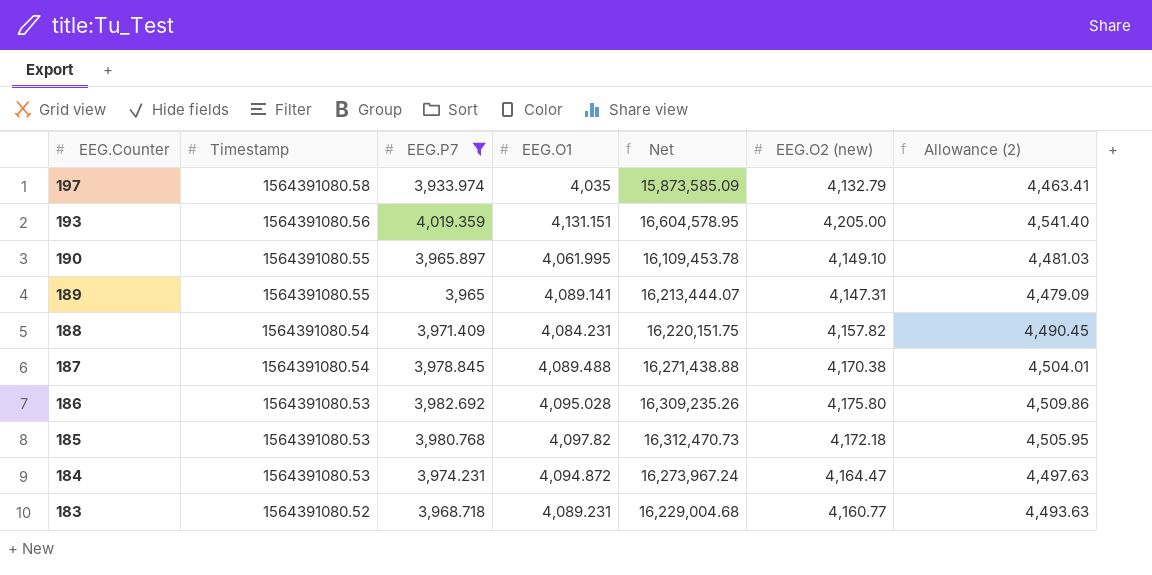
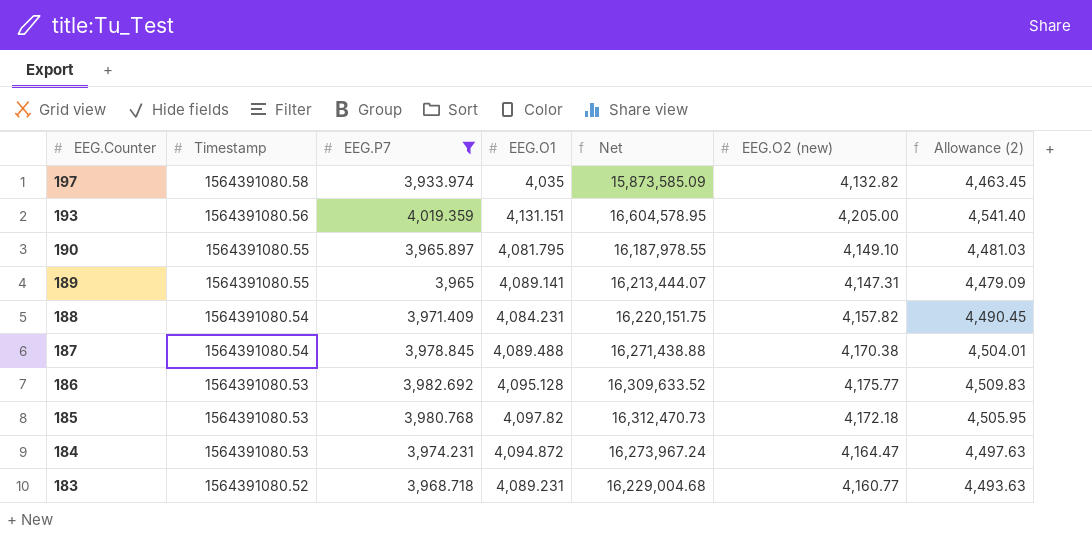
197 | EEG.O2 (new): 4,132.79 -> 4,132.82
197 | Allowance (2): 4,463.41 -> 4,463.45
190 | EEG.O1: 4,061.995 -> 4,081.795
190 | Net: 16,109,453.78 -> 16,187,978.55
186 | EEG.O1: 4,095.028 -> 4,095.128
186 | Net: 16,309,235.26 -> 16,309,633.52
186 | EEG.O2 (new): 4,175.80 -> 4,175.77
186 | Allowance (2): 4,509.86 -> 4,509.83

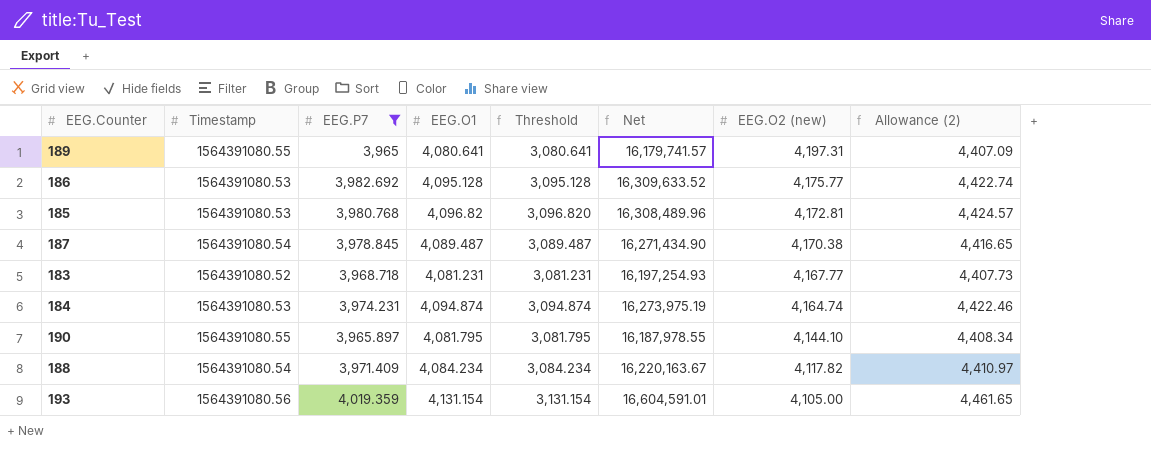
row order: EEG.Counter descending -> EEG.O2 (new) descending
column Threshold | formula: none -> [EEG.O1] - 1000
column Allowance (2) | formula: [EEG.O2 (new)] * 1.08 -> [EEG.O1] * 1.08
row 197: 1564391080.58 | 3,933.974 | 4,035 | 15,873,585.09 | 4,132.82 | 4,463.45 -> none
189 | EEG.O1: 4,089.141 -> 4,080.641
189 | Net: 16,213,444.07 -> 16,179,741.57
189 | EEG.O2 (new): 4,147.31 -> 4,197.31
185 | EEG.O1: 4,097.82 -> 4,096.82
185 | Net: 16,312,470.73 -> 16,308,489.96
185 | EEG.O2 (new): 4,172.18 -> 4,172.81
187 | EEG.O1: 4,089.488 -> 4,089.487
187 | Net: 16,271,438.88 -> 16,271,434.90
183 | EEG.O1: 4,089.231 -> 4,081.231
183 | Net: 16,229,004.68 -> 16,197,254.93
183 | EEG.O2 (new): 4,160.77 -> 4,167.77
184 | EEG.O1: 4,094.872 -> 4,094.874
184 | Net: 16,273,967.24 -> 16,273,975.19
184 | EEG.O2 (new): 4,164.47 -> 4,164.74
190 | EEG.O2 (new): 4,149.10 -> 4,144.10
188 | EEG.O1: 4,084.231 -> 4,084.234
188 | Net: 16,220,151.75 -> 16,220,163.67
188 | EEG.O2 (new): 4,157.82 -> 4,117.82
193 | EEG.O1: 4,131.151 -> 4,131.154
193 | Net: 16,604,578.95 -> 16,604,591.01
193 | EEG.O2 (new): 4,205.00 -> 4,105.00

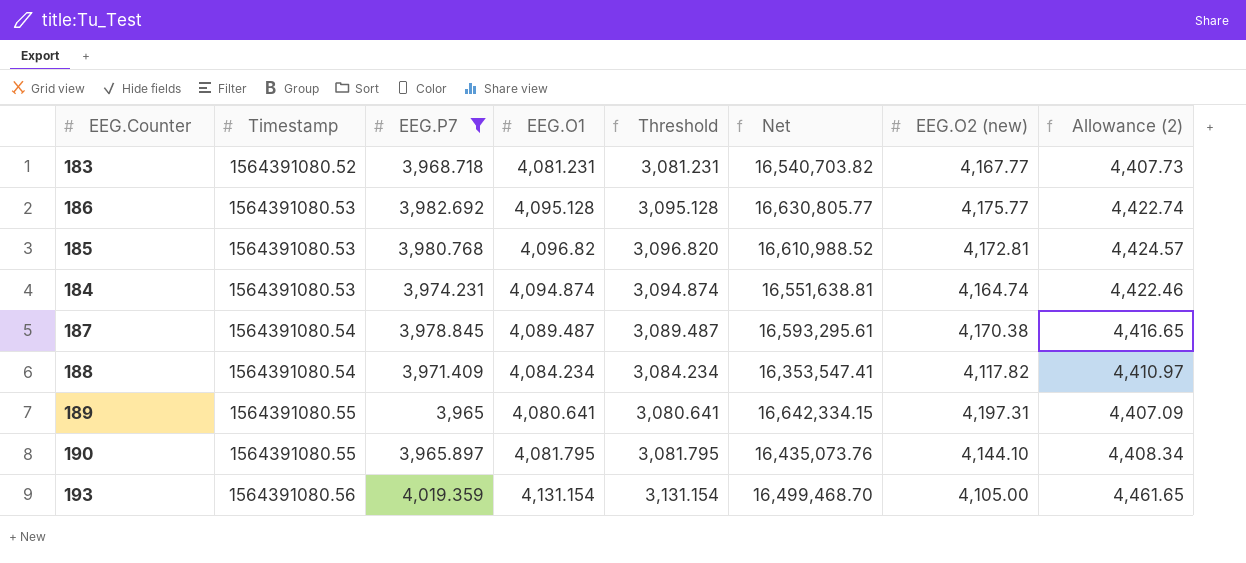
row order: EEG.O2 (new) descending -> Timestamp ascending
column Net | formula: [EEG.P7] * [EEG.O1] -> [EEG.P7] * [EEG.O2 (new)]

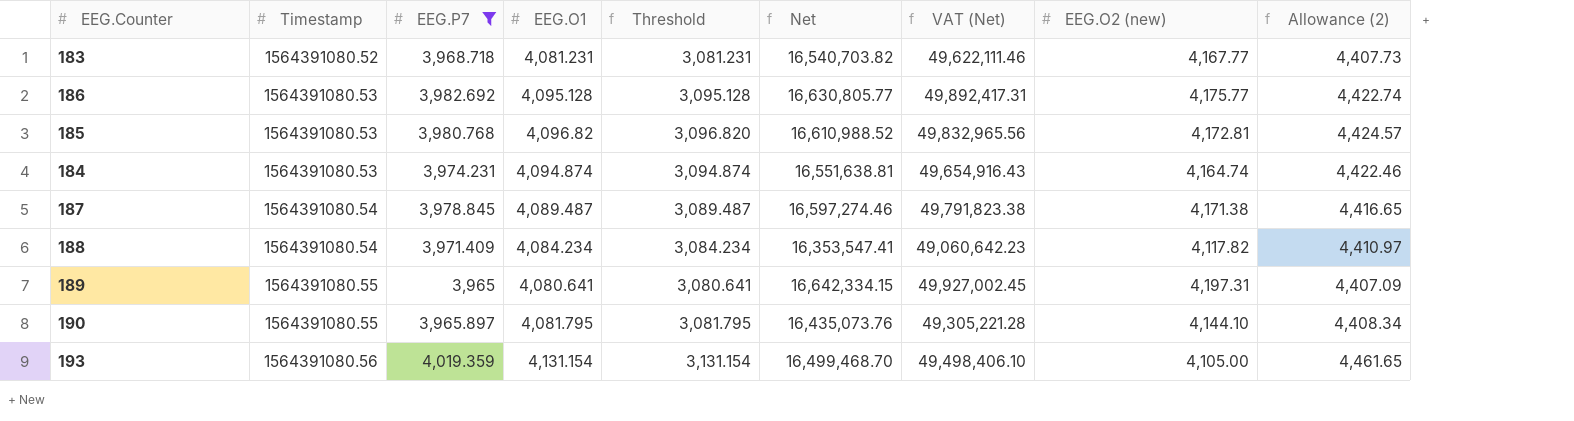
column VAT (Net) | formula: none -> [Net] * 3
187 | Net: 16,593,295.61 -> 16,597,274.46
187 | EEG.O2 (new): 4,170.38 -> 4,171.38

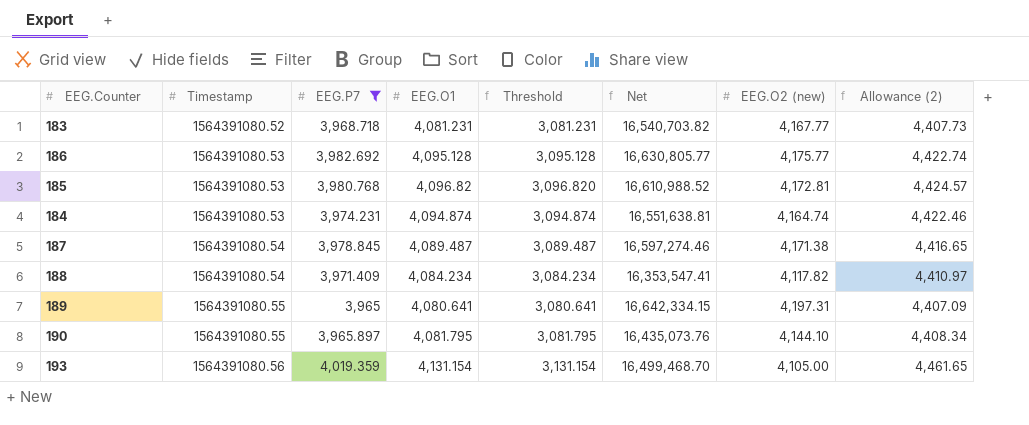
column VAT (Net) | formula: [Net] * 3 -> none

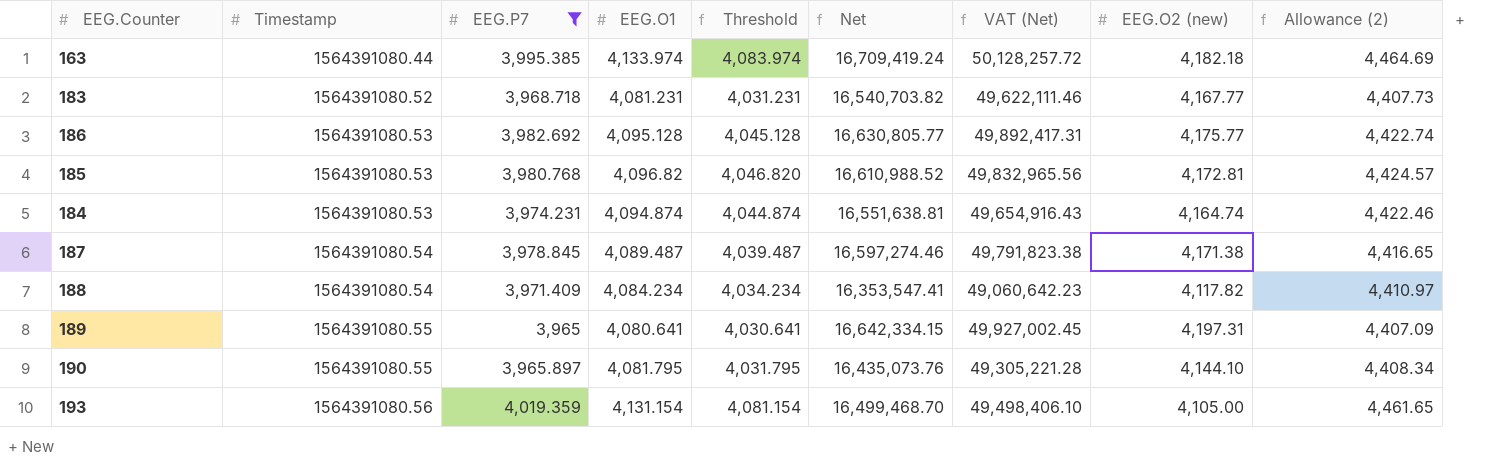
column Threshold | formula: [EEG.O1] - 1000 -> [EEG.O1] - 50
column VAT (Net) | formula: none -> [Net] * 3
row 163: none -> 1564391080.44 | 3,995.385 | 4,133.974 | 4,083.974 | 16,709,419.24 | 50,128,257.72 | 4,182.18 | 4,464.69

